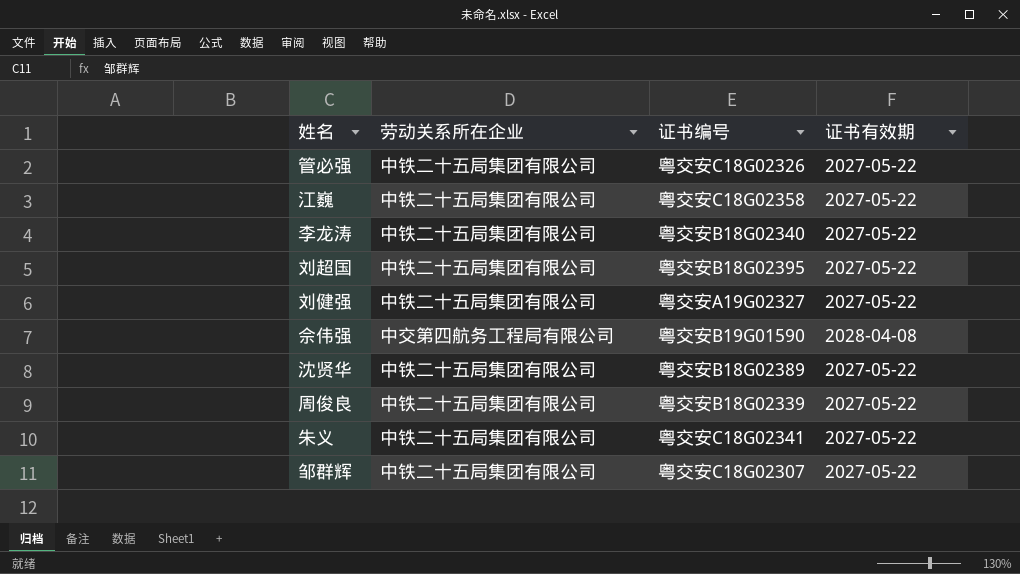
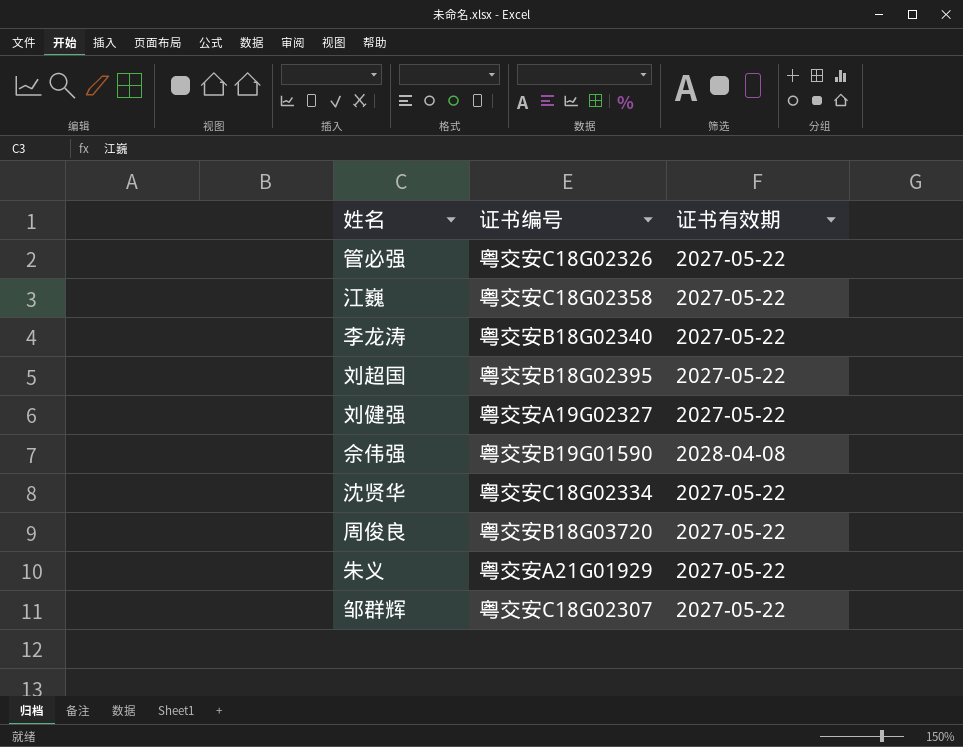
column 劳动关系所在企业 | position: 2 -> none
沈贤华 | 证书编号: 粤交安B18G02389 -> 粤交安C18G02334
周俊良 | 证书编号: 粤交安B18G02339 -> 粤交安B18G03720
朱义 | 证书编号: 粤交安C18G02341 -> 粤交安A21G01929

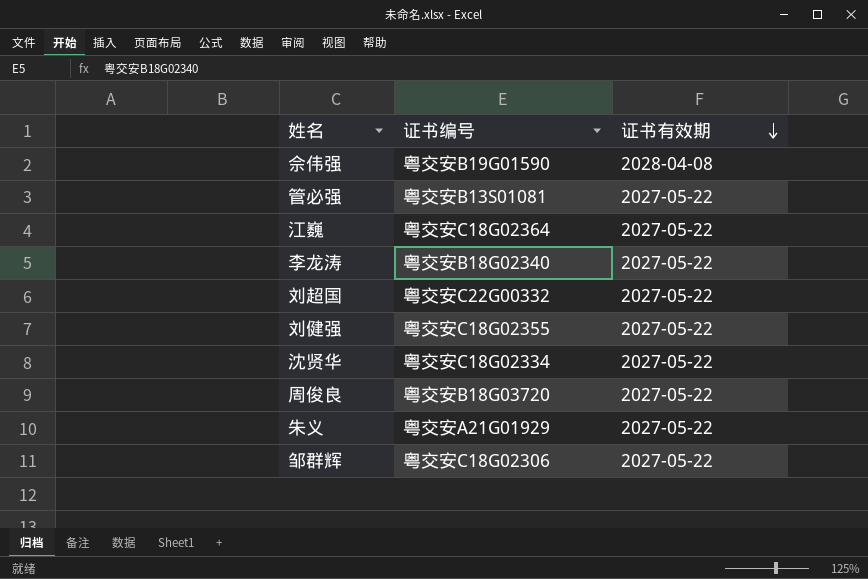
row order: none -> 证书有效期 descending
管必强 | 证书编号: 粤交安C18G02326 -> 粤交安B13S01081
江巍 | 证书编号: 粤交安C18G02358 -> 粤交安C18G02364
刘超国 | 证书编号: 粤交安B18G02395 -> 粤交安C22G00332
刘健强 | 证书编号: 粤交安A19G02327 -> 粤交安C18G02355
邹群辉 | 证书编号: 粤交安C18G02307 -> 粤交安C18G02306

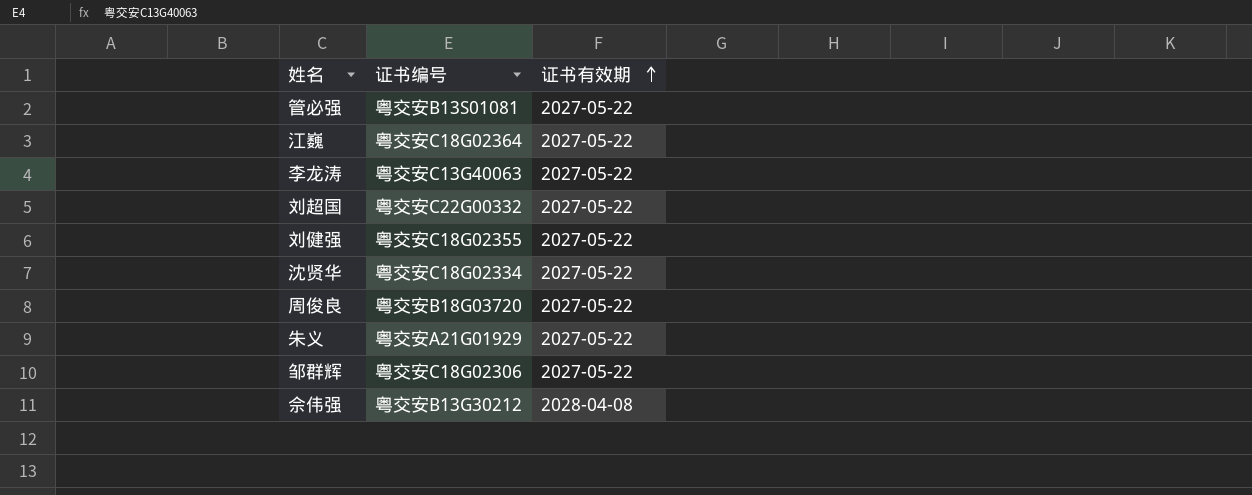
row order: 证书有效期 descending -> 证书有效期 ascending
李龙涛 | 证书编号: 粤交安B18G02340 -> 粤交安C13G40063
佘伟强 | 证书编号: 粤交安B19G01590 -> 粤交安B13G30212

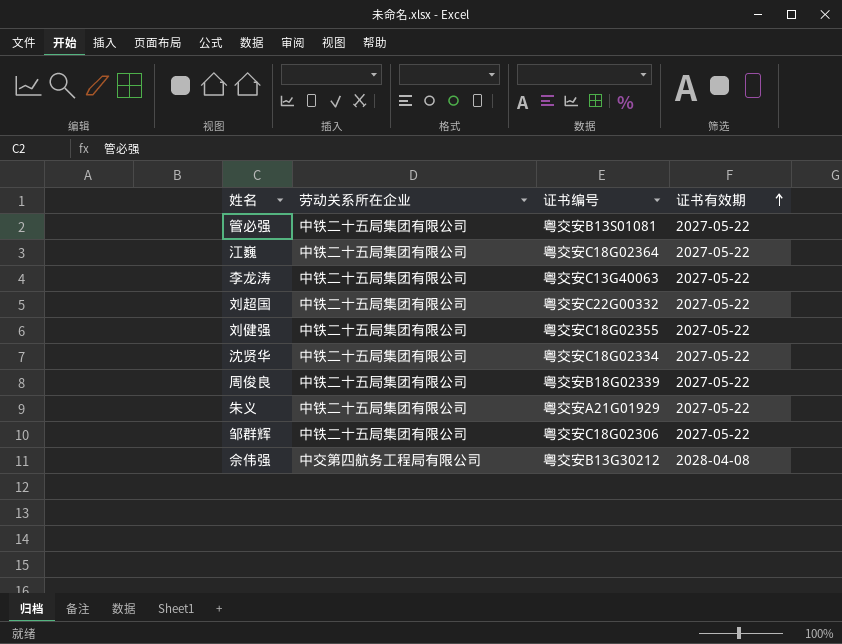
column 劳动关系所在企业 | position: none -> 2
周俊良 | 证书编号: 粤交安B18G03720 -> 粤交安B18G02339

